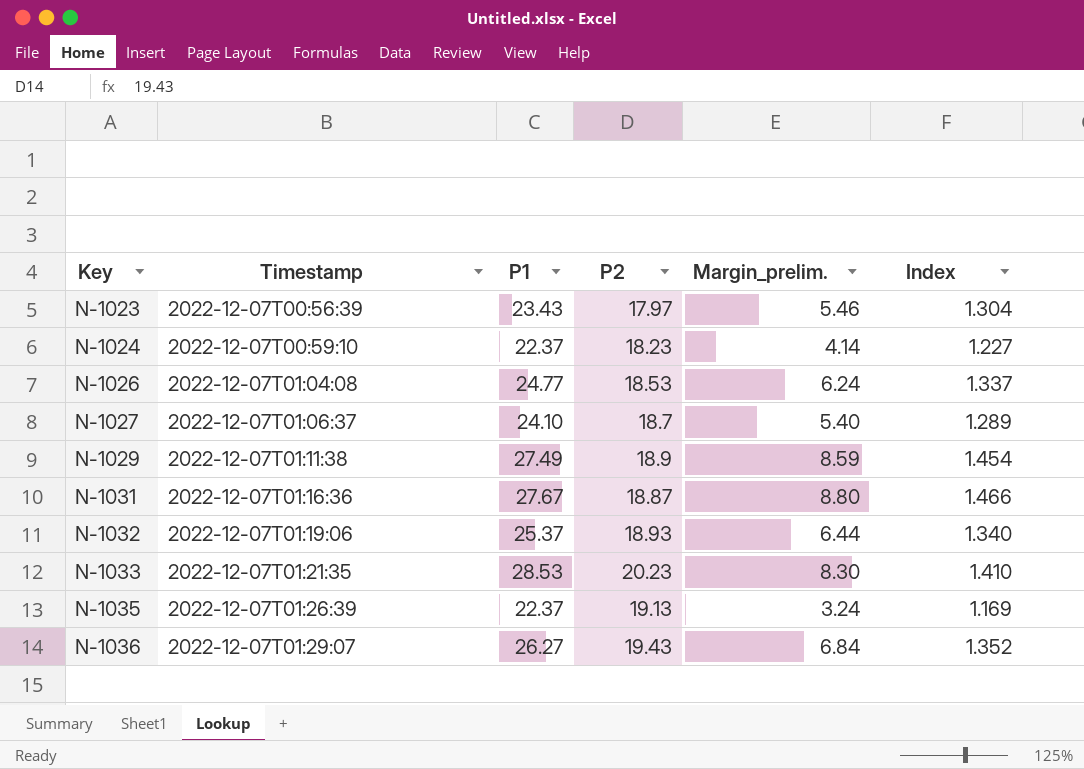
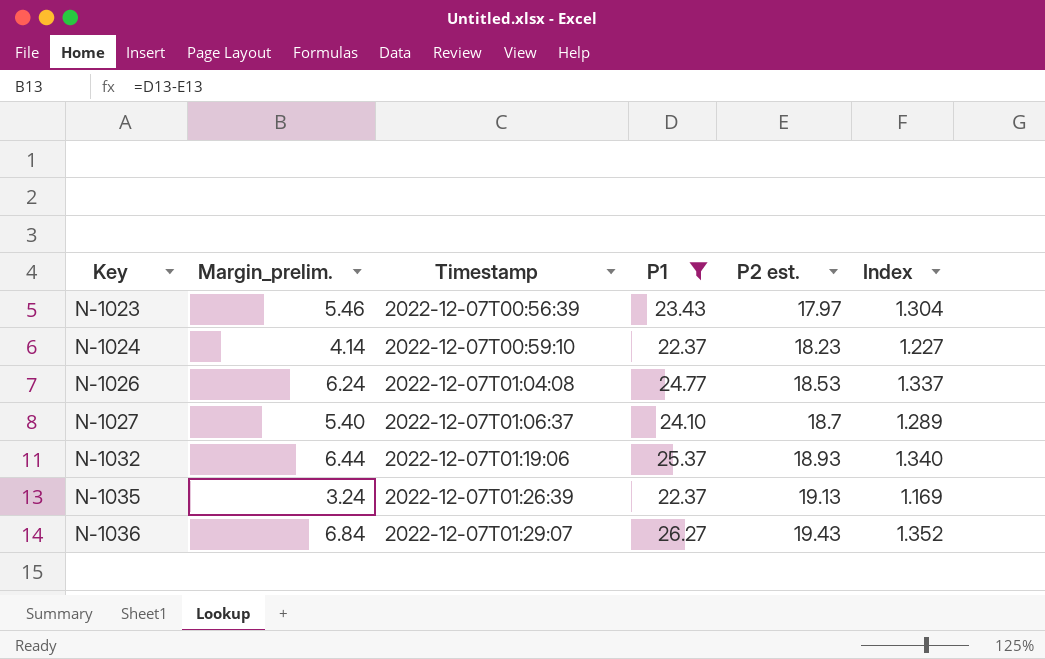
filter: none -> P1 <= 26.27
column Margin_prelim. | position: 5 -> 2
column name: P2 -> P2 est.

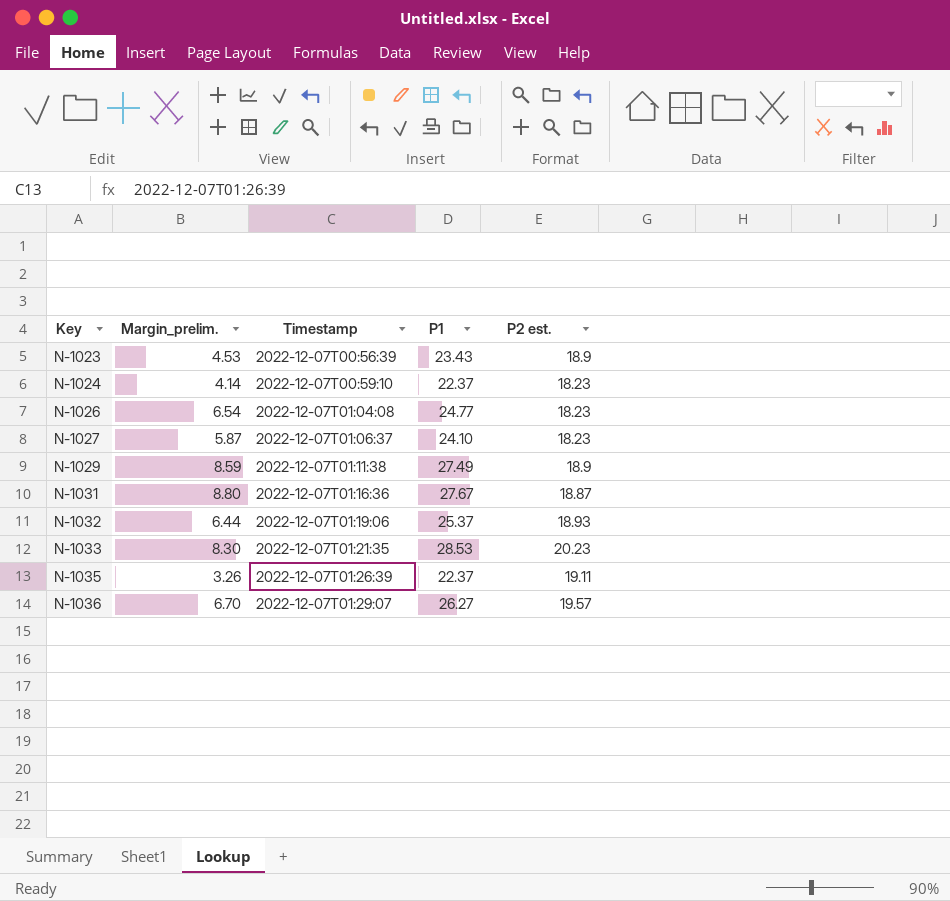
filter: P1 <= 26.27 -> none
column Index | formula: [P1] / [P2 est.] -> none
N-1023 | Margin_prelim.: 5.46 -> 4.53
N-1023 | P2 est.: 17.97 -> 18.9
N-1026 | Margin_prelim.: 6.24 -> 6.54
N-1026 | P2 est.: 18.53 -> 18.23
N-1027 | Margin_prelim.: 5.40 -> 5.87
N-1027 | P2 est.: 18.7 -> 18.23
N-1035 | Margin_prelim.: 3.24 -> 3.26
N-1035 | P2 est.: 19.13 -> 19.11
N-1036 | Margin_prelim.: 6.84 -> 6.70
N-1036 | P2 est.: 19.43 -> 19.57

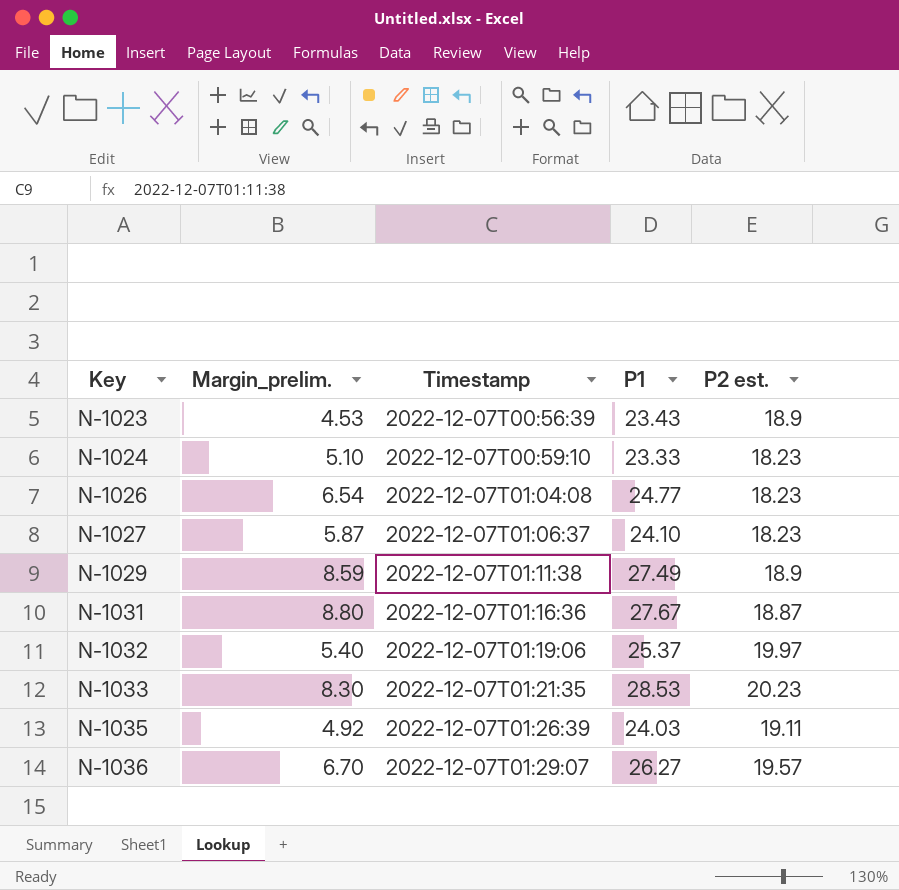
N-1024 | Margin_prelim.: 4.14 -> 5.10
N-1024 | P1: 22.37 -> 23.33
N-1032 | Margin_prelim.: 6.44 -> 5.40
N-1032 | P2 est.: 18.93 -> 19.97
N-1035 | Margin_prelim.: 3.26 -> 4.92
N-1035 | P1: 22.37 -> 24.03

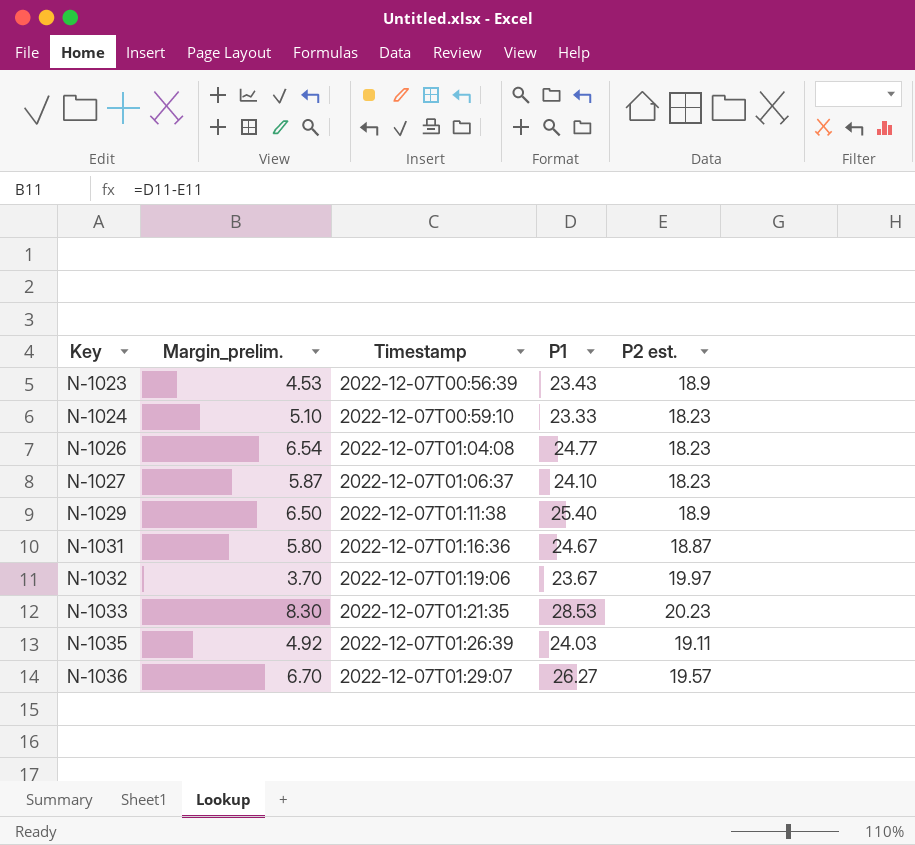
N-1029 | Margin_prelim.: 8.59 -> 6.50
N-1029 | P1: 27.49 -> 25.40
N-1031 | Margin_prelim.: 8.80 -> 5.80
N-1031 | P1: 27.67 -> 24.67
N-1032 | Margin_prelim.: 5.40 -> 3.70
N-1032 | P1: 25.37 -> 23.67

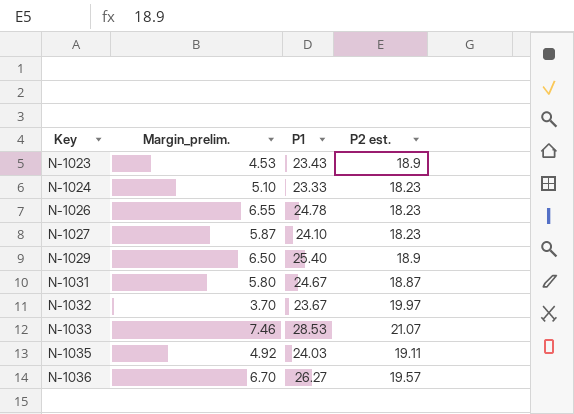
column Timestamp | position: 3 -> none
N-1026 | Margin_prelim.: 6.54 -> 6.55
N-1026 | P1: 24.77 -> 24.78
N-1033 | Margin_prelim.: 8.30 -> 7.46
N-1033 | P2 est.: 20.23 -> 21.07

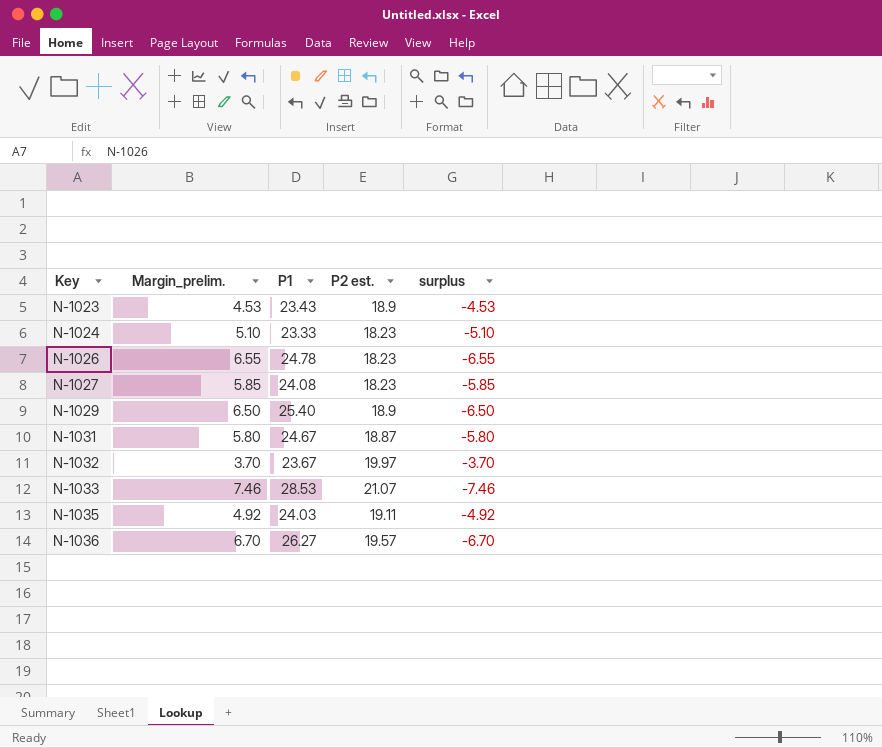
column surplus | formula: none -> [P2 est.] - [P1]
N-1027 | Margin_prelim.: 5.87 -> 5.85
N-1027 | P1: 24.10 -> 24.08

